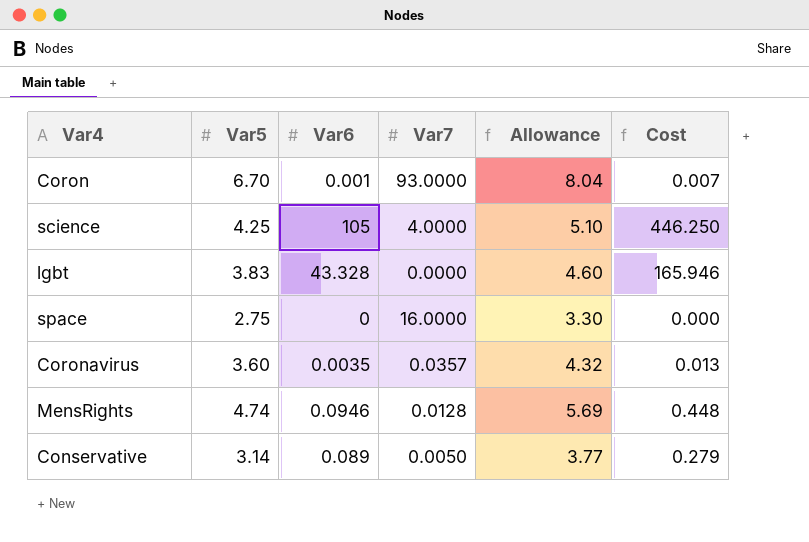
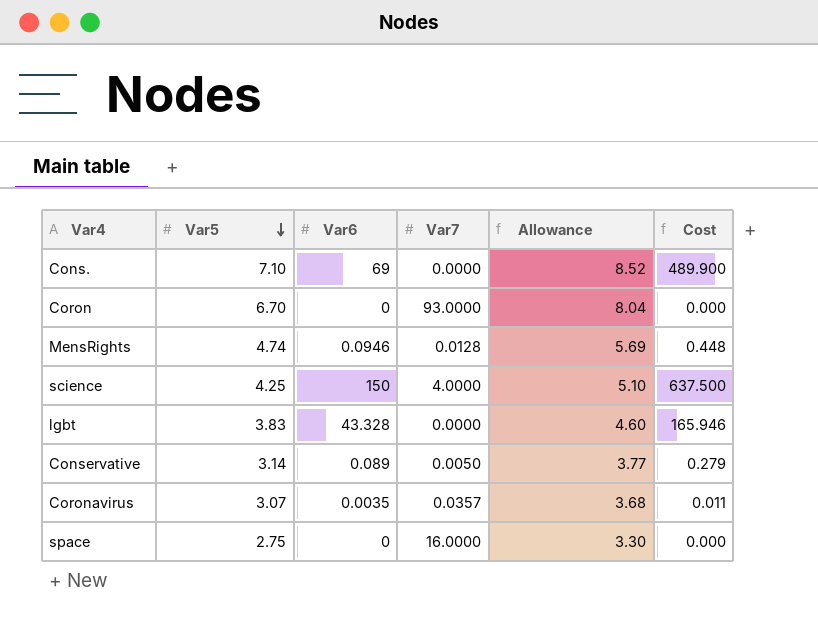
row order: none -> Var5 descending
row Cons.: none -> 7.10 | 69 | 0.0000 | 8.52 | 489.900
Coron | Var6: 0.001 -> 0
Coron | Cost: 0.007 -> 0.000
science | Var6: 105 -> 150
science | Cost: 446.250 -> 637.500
Coronavirus | Var5: 3.60 -> 3.07
Coronavirus | Allowance: 4.32 -> 3.68
Coronavirus | Cost: 0.013 -> 0.011

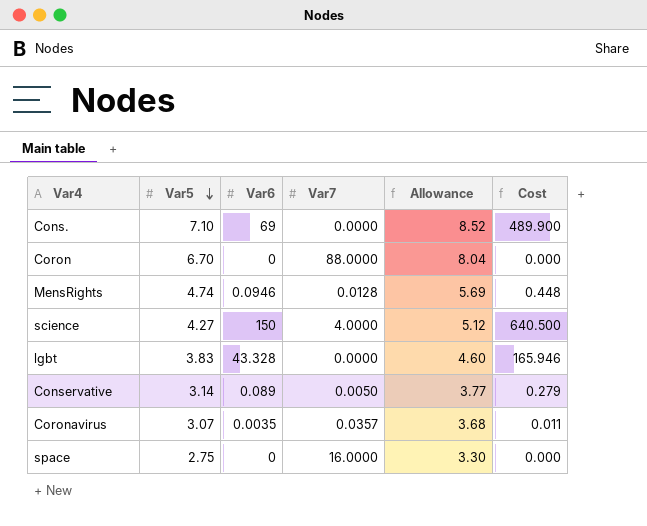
Coron | Var7: 93.0000 -> 88.0000
science | Var5: 4.25 -> 4.27
science | Allowance: 5.10 -> 5.12
science | Cost: 637.500 -> 640.500

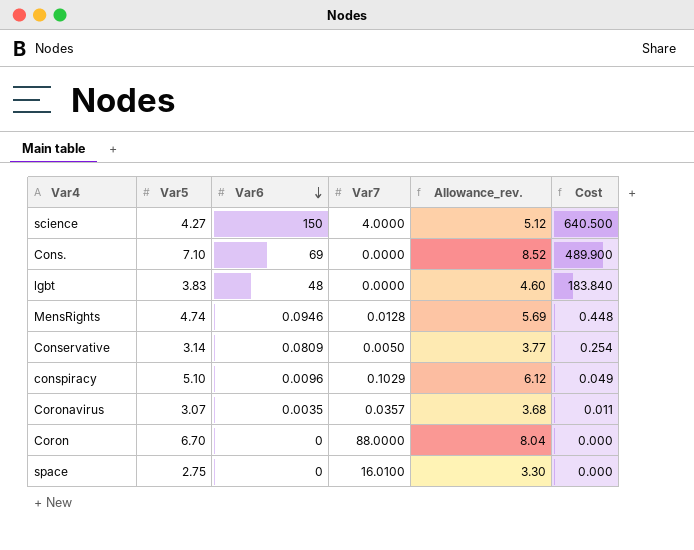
row order: Var5 descending -> Var6 descending
column name: Allowance -> Allowance_rev.
lgbt | Var6: 43.328 -> 48
lgbt | Cost: 165.946 -> 183.840
Conservative | Var6: 0.089 -> 0.0809
Conservative | Cost: 0.279 -> 0.254
row conspiracy: none -> 5.10 | 0.0096 | 0.1029 | 6.12 | 0.049
space | Var7: 16.0000 -> 16.0100

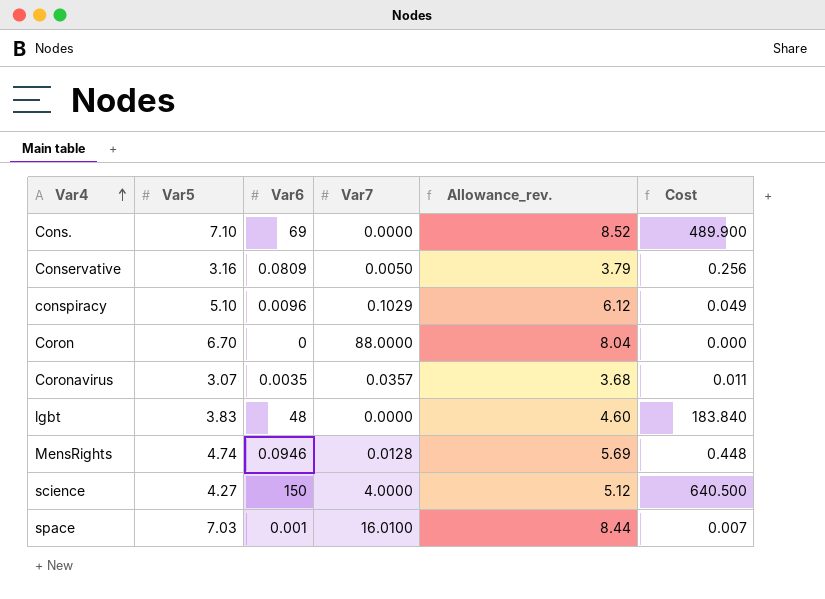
row order: Var6 descending -> Var4 ascending
Conservative | Var5: 3.14 -> 3.16
Conservative | Allowance_rev.: 3.77 -> 3.79
Conservative | Cost: 0.254 -> 0.256
space | Var5: 2.75 -> 7.03
space | Var6: 0 -> 0.001
space | Allowance_rev.: 3.30 -> 8.44
space | Cost: 0.000 -> 0.007

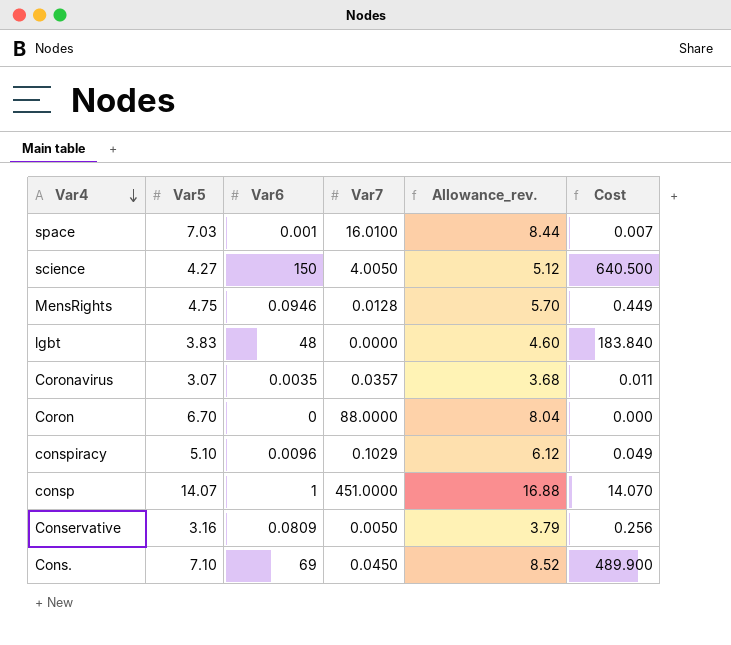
row order: Var4 ascending -> Var4 descending
science | Var7: 4.0000 -> 4.0050
MensRights | Var5: 4.74 -> 4.75
MensRights | Allowance_rev.: 5.69 -> 5.70
MensRights | Cost: 0.448 -> 0.449
row consp: none -> 14.07 | 1 | 451.0000 | 16.88 | 14.070
Cons. | Var7: 0.0000 -> 0.0450

